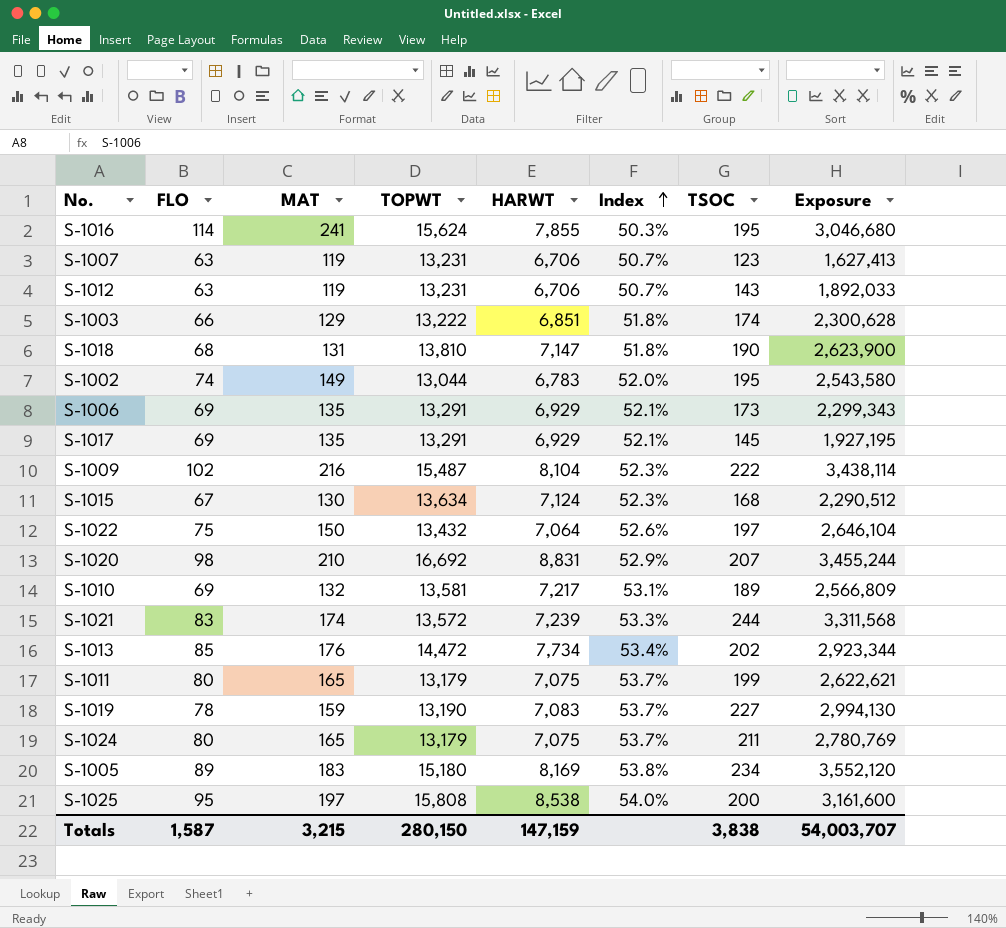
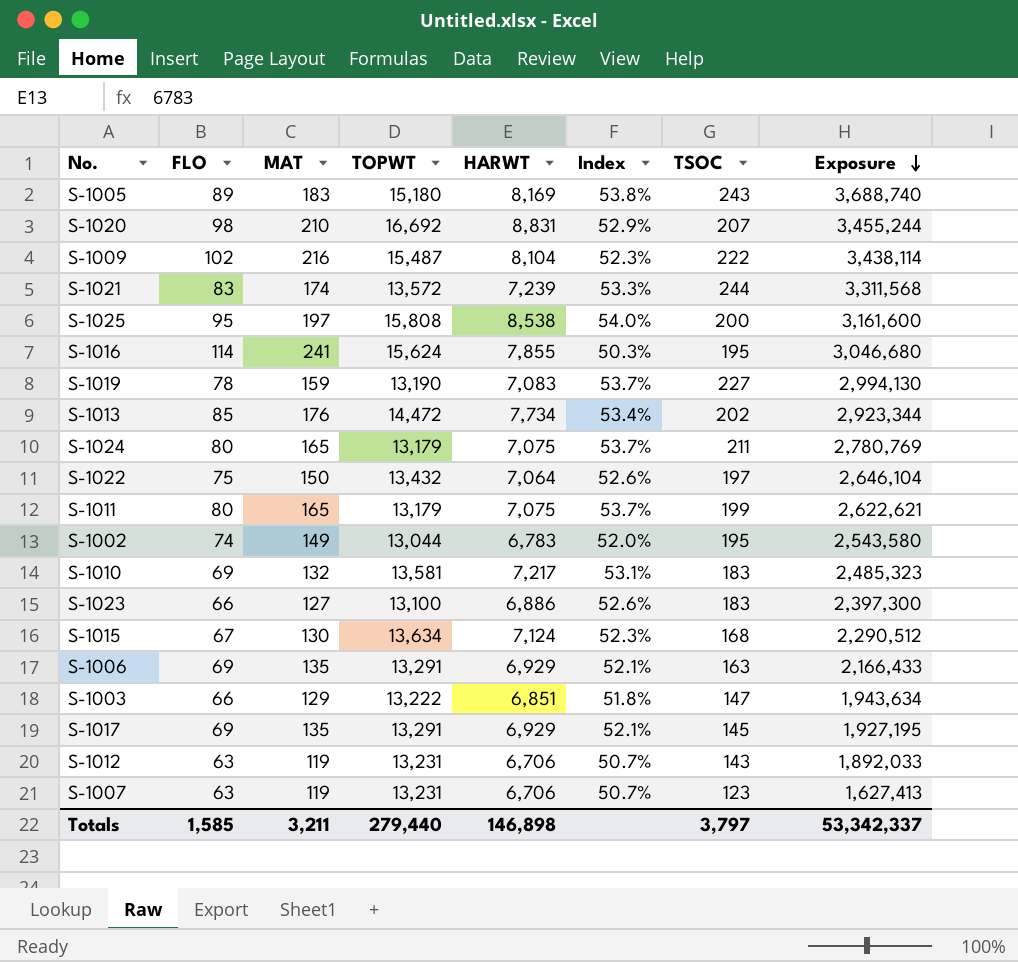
row order: Index ascending -> Exposure descending
row S-1018: 68 | 131 | 13,810 | 7,147 | 51.8% | 190 | 2,623,900 -> none
S-1005 | TSOC: 234 -> 243
S-1005 | Exposure: 3,552,120 -> 3,688,740
S-1010 | TSOC: 189 -> 183
S-1010 | Exposure: 2,566,809 -> 2,485,323
row S-1023: none -> 66 | 127 | 13,100 | 6,886 | 52.6% | 183 | 2,397,300
S-1006 | TSOC: 173 -> 163
S-1006 | Exposure: 2,299,343 -> 2,166,433
S-1003 | TSOC: 174 -> 147
S-1003 | Exposure: 2,300,628 -> 1,943,634
Totals | FLO: 1,587 -> 1,585
Totals | MAT: 3,215 -> 3,211
Totals | TOPWT: 280,150 -> 279,440
Totals | HARWT: 147,159 -> 146,898
Totals | TSOC: 3,838 -> 3,797
Totals | Exposure: 54,003,707 -> 53,342,337

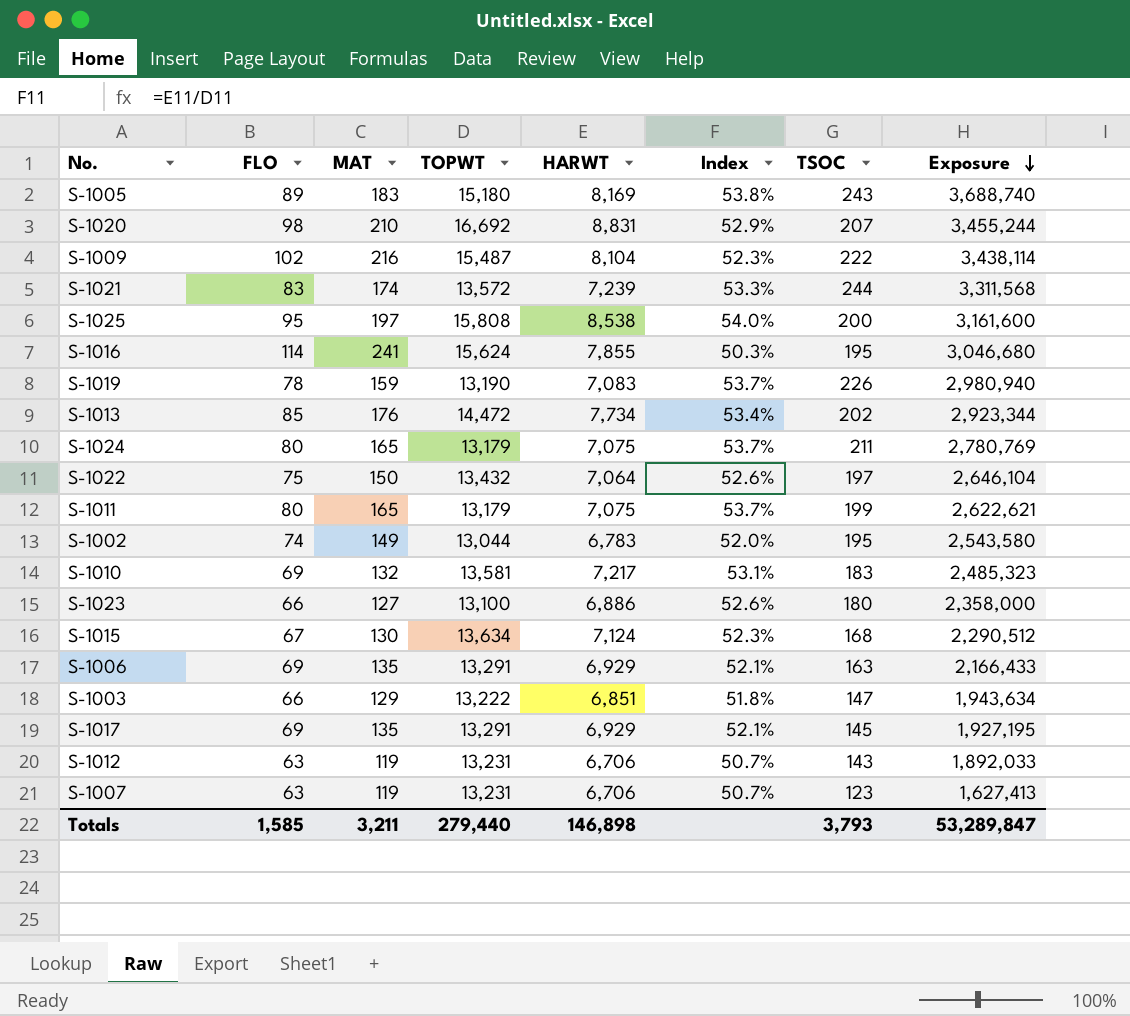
S-1019 | TSOC: 227 -> 226
S-1019 | Exposure: 2,994,130 -> 2,980,940
S-1023 | TSOC: 183 -> 180
S-1023 | Exposure: 2,397,300 -> 2,358,000
Totals | TSOC: 3,797 -> 3,793
Totals | Exposure: 53,342,337 -> 53,289,847

